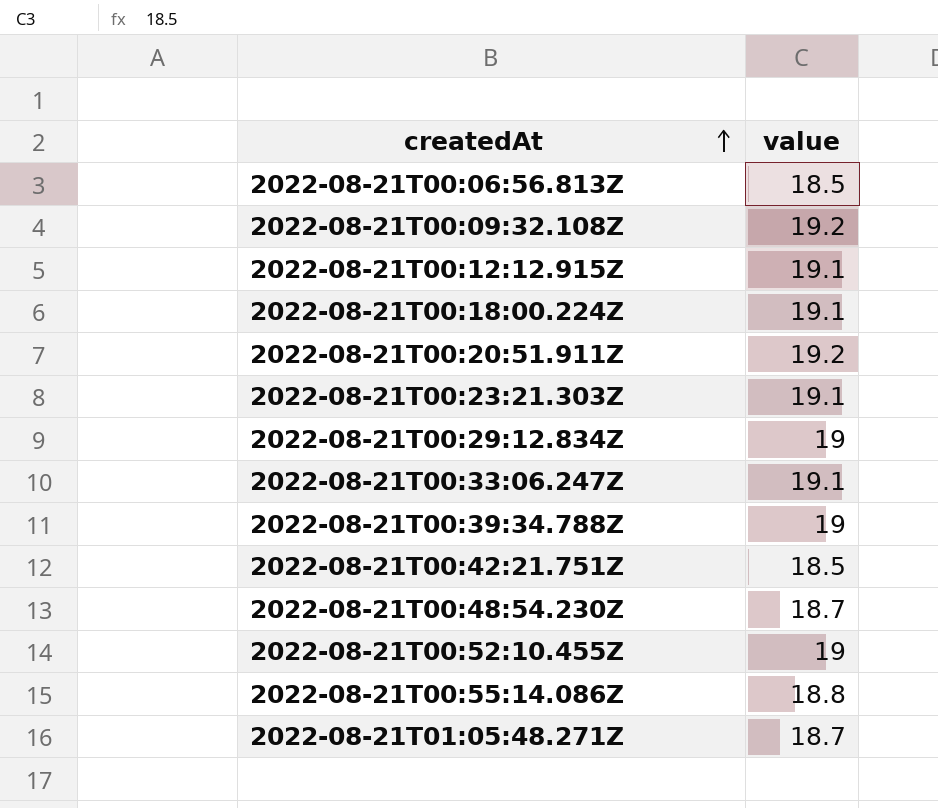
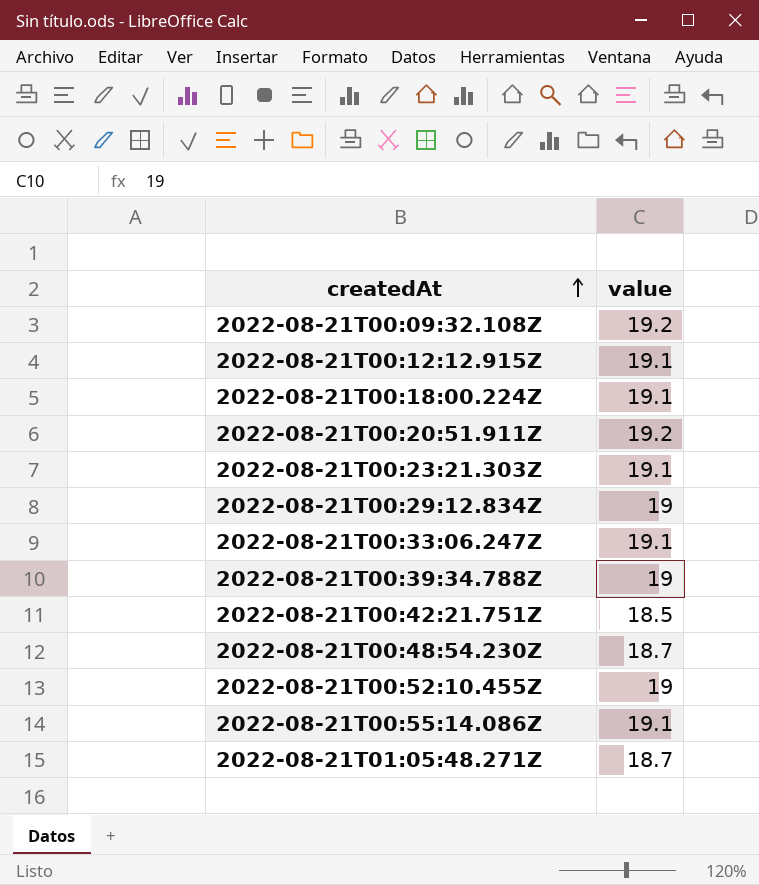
row 2022-08-21T00:06:56.813Z: 18.5 -> none
2022-08-21T00:55:14.086Z | value: 18.8 -> 19.1

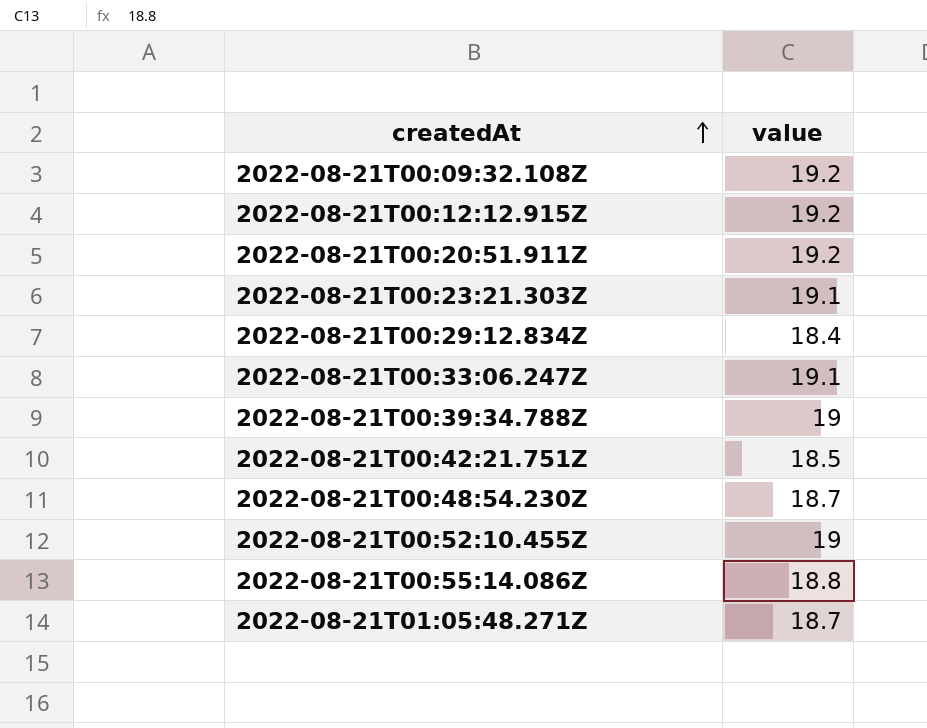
row 2022-08-21T00:18:00.224Z: 19.1 -> none
2022-08-21T00:12:12.915Z | value: 19.1 -> 19.2
2022-08-21T00:29:12.834Z | value: 19 -> 18.4
2022-08-21T00:55:14.086Z | value: 19.1 -> 18.8

